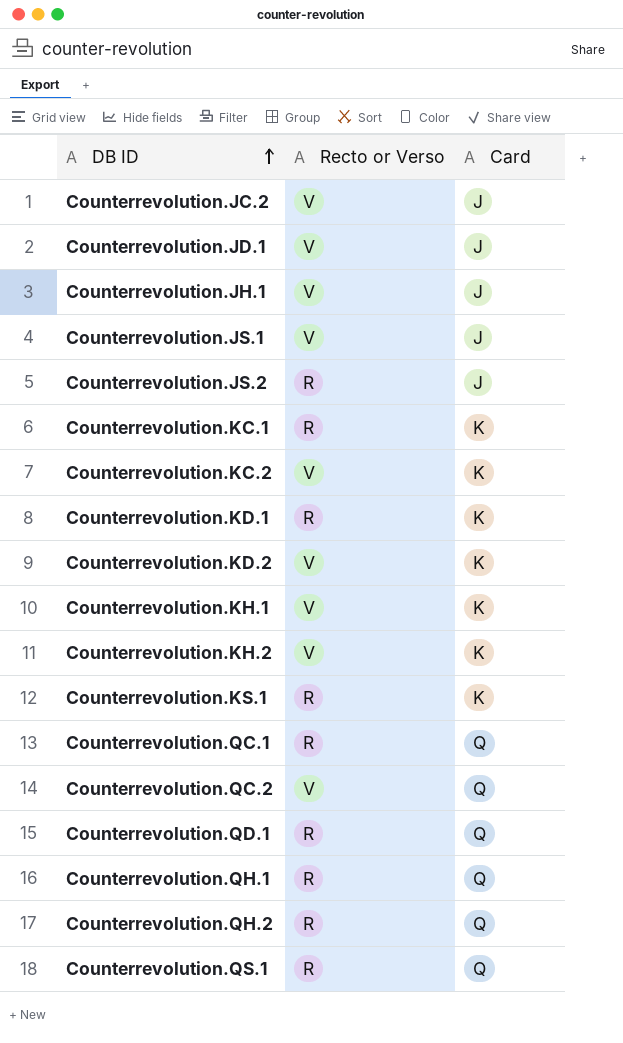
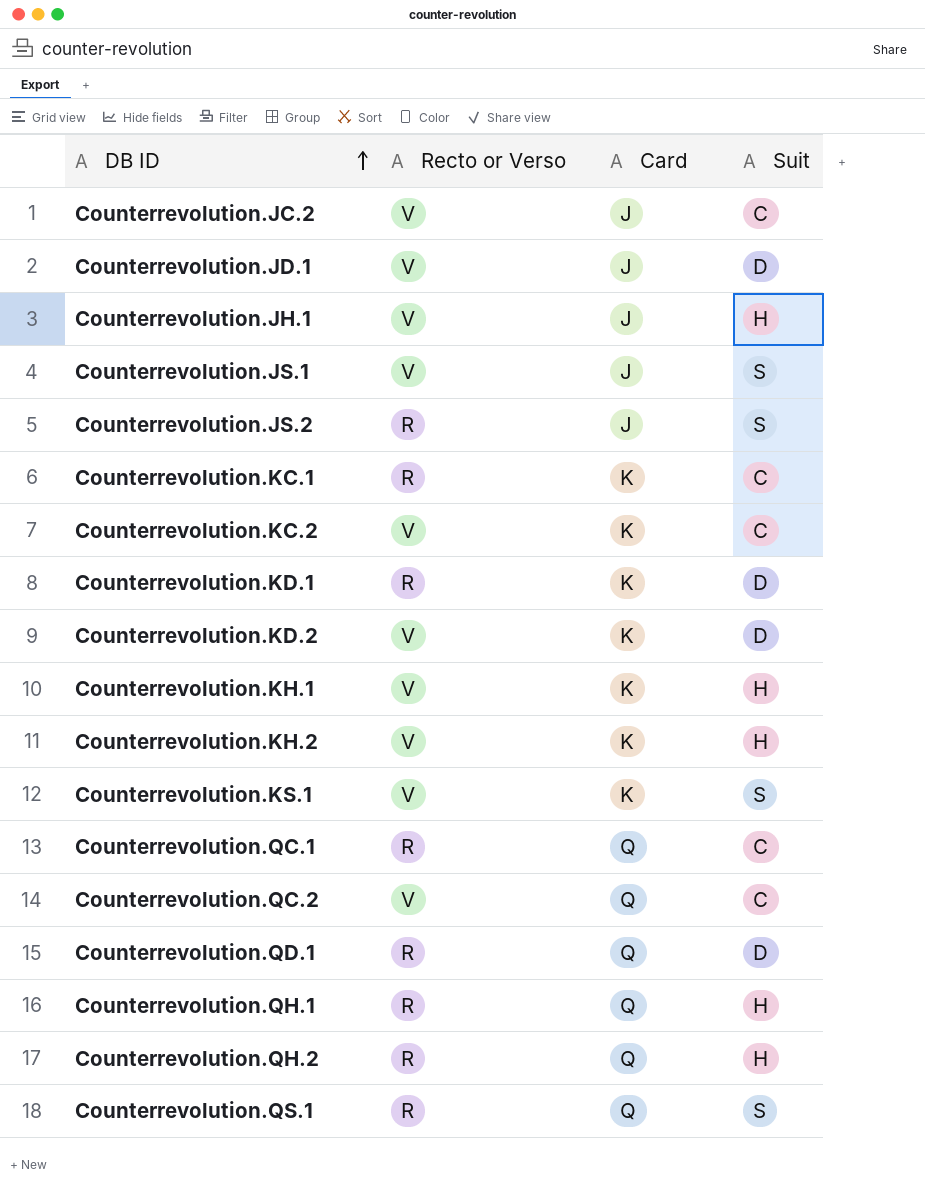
column Suit | position: none -> 4
Counterrevolution.KS.1 | Recto or Verso: R -> V

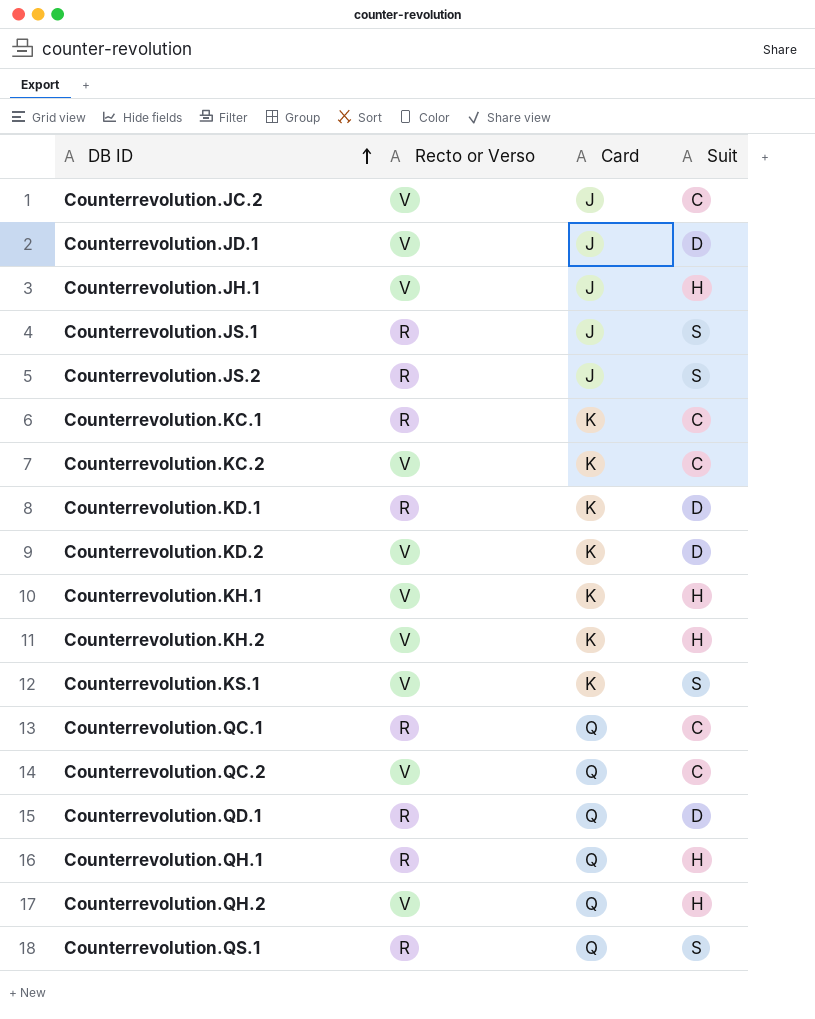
Counterrevolution.JS.1 | Recto or Verso: V -> R
Counterrevolution.QH.2 | Recto or Verso: R -> V

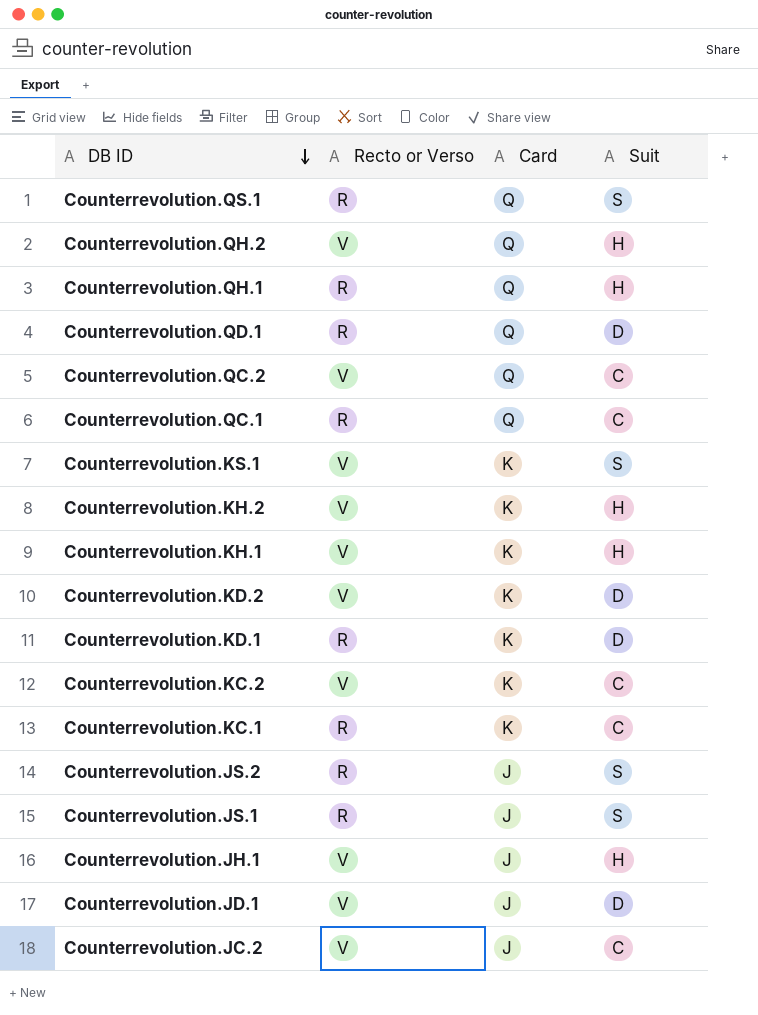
row order: DB ID ascending -> DB ID descending

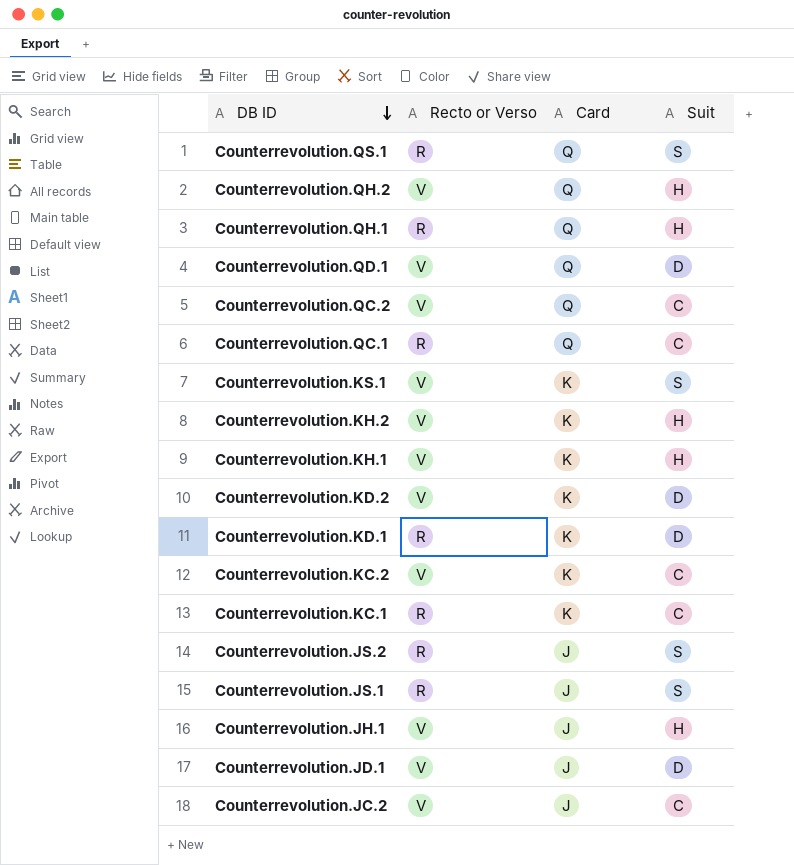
Counterrevolution.QD.1 | Recto or Verso: R -> V

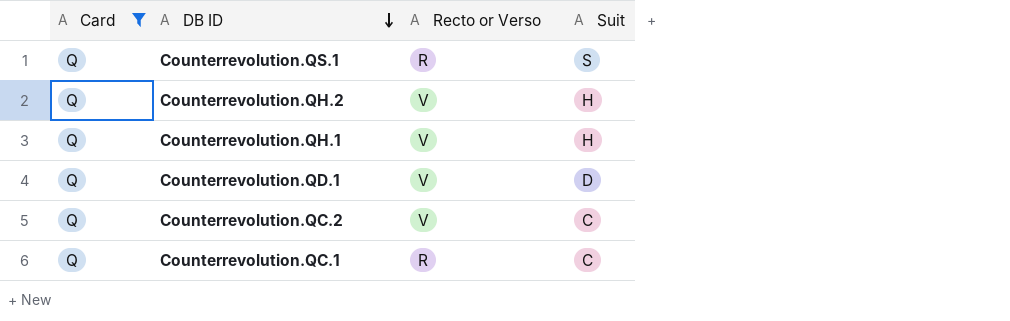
filter: none -> Card = Q
column Card | position: 3 -> 1
Counterrevolution.QH.1 | Recto or Verso: R -> V

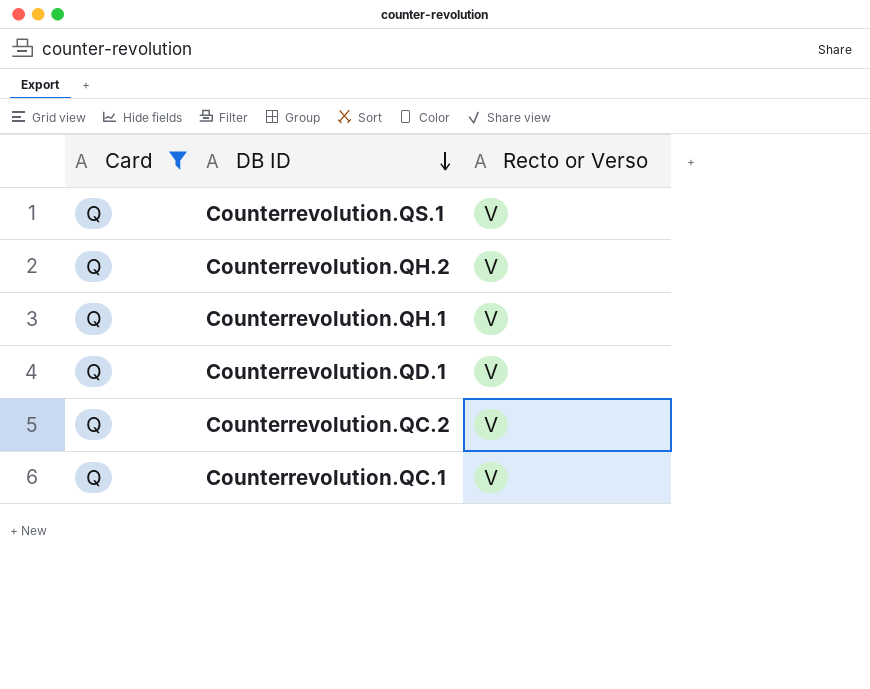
column Suit | position: 4 -> none
Counterrevolution.QS.1 | Recto or Verso: R -> V
Counterrevolution.QC.1 | Recto or Verso: R -> V

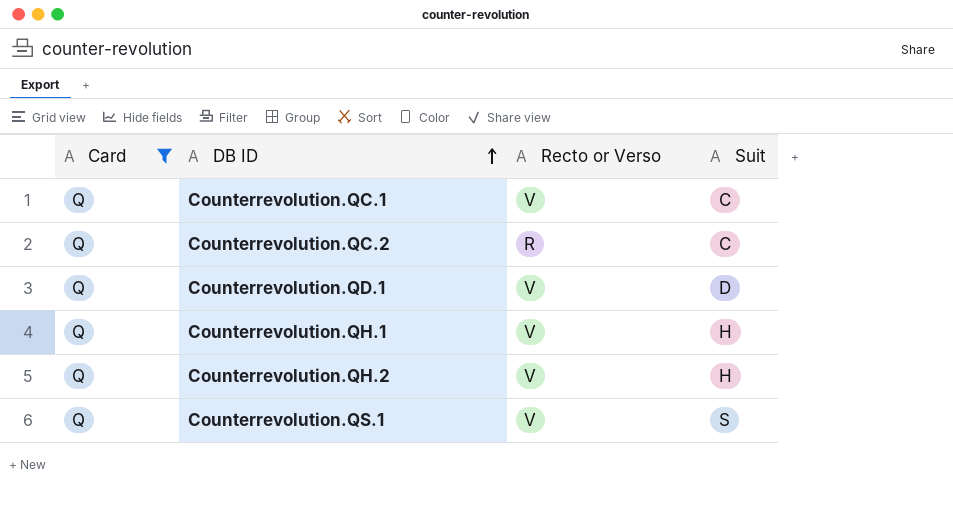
row order: DB ID descending -> DB ID ascending
column Suit | position: none -> 4
Counterrevolution.QC.2 | Recto or Verso: V -> R

